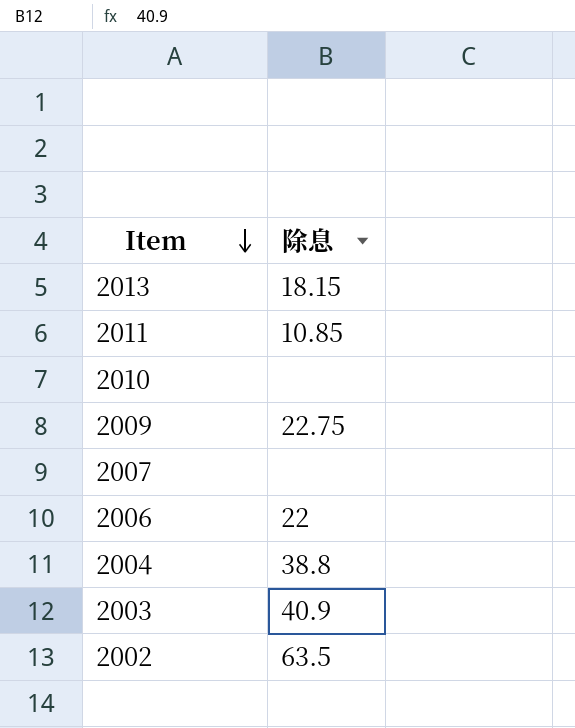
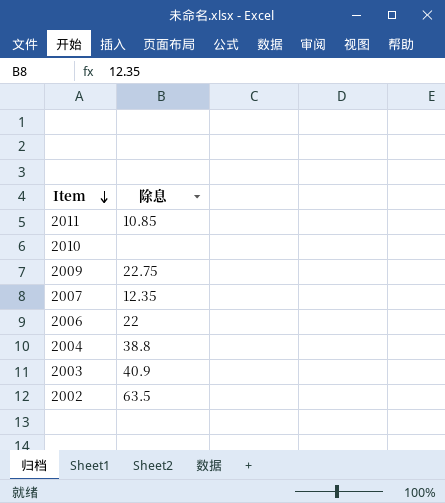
row 2013: 18.15 -> none
2007 | 除息: none -> 12.35

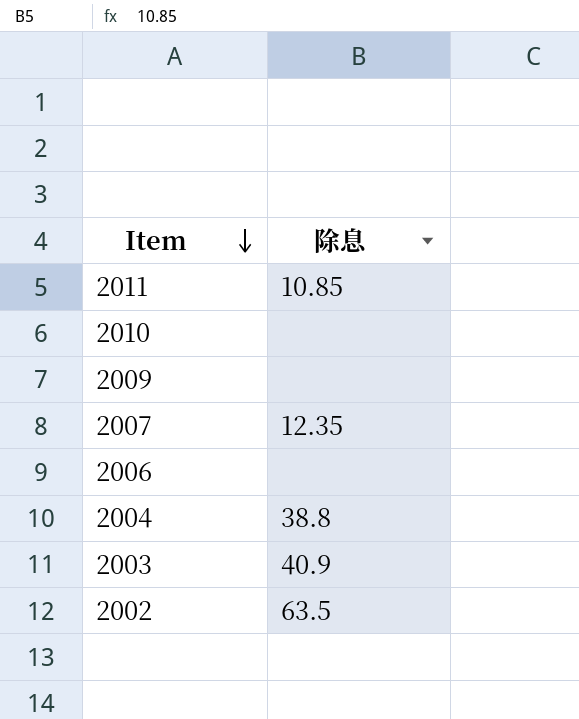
2009 | 除息: 22.75 -> none
2006 | 除息: 22 -> none

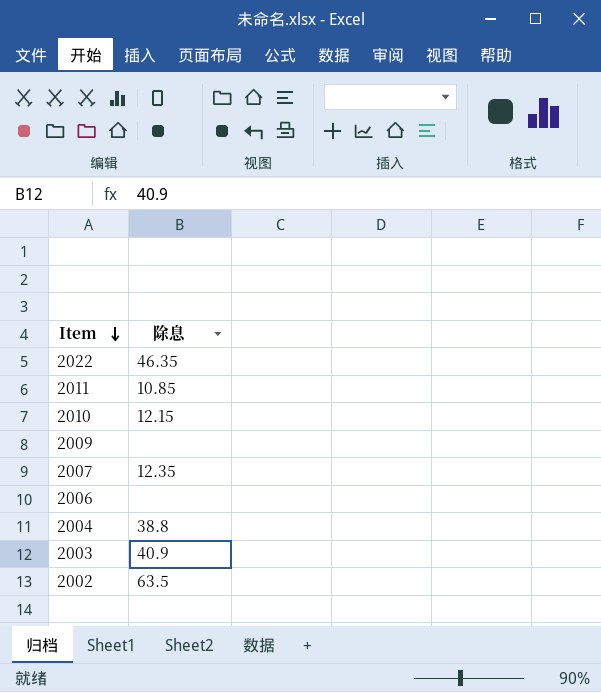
row 2022: none -> 46.35
2010 | 除息: none -> 12.15

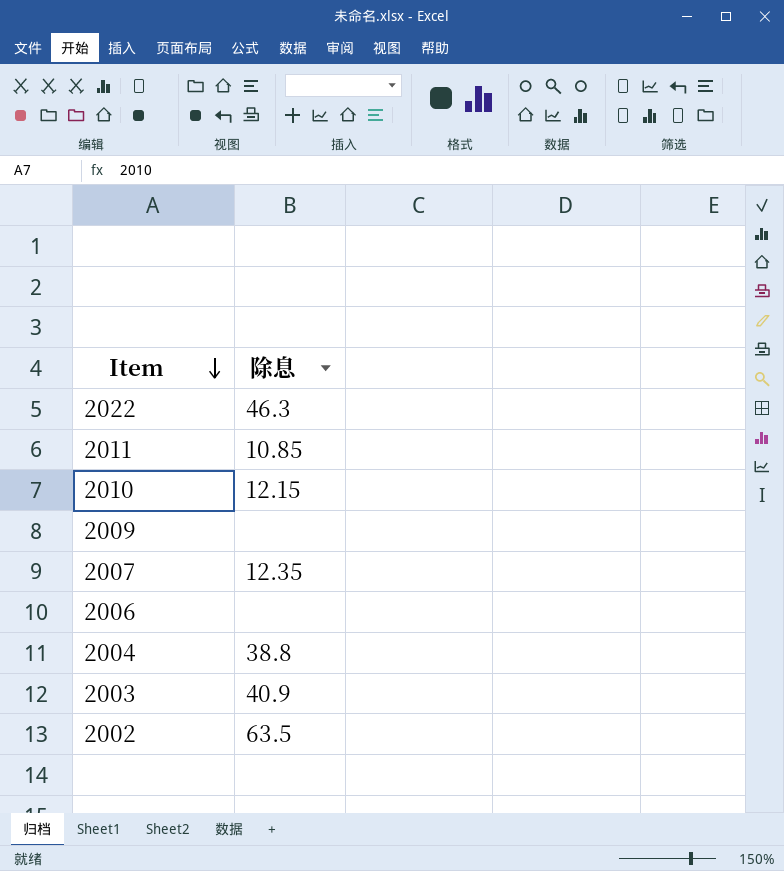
2022 | 除息: 46.35 -> 46.3

